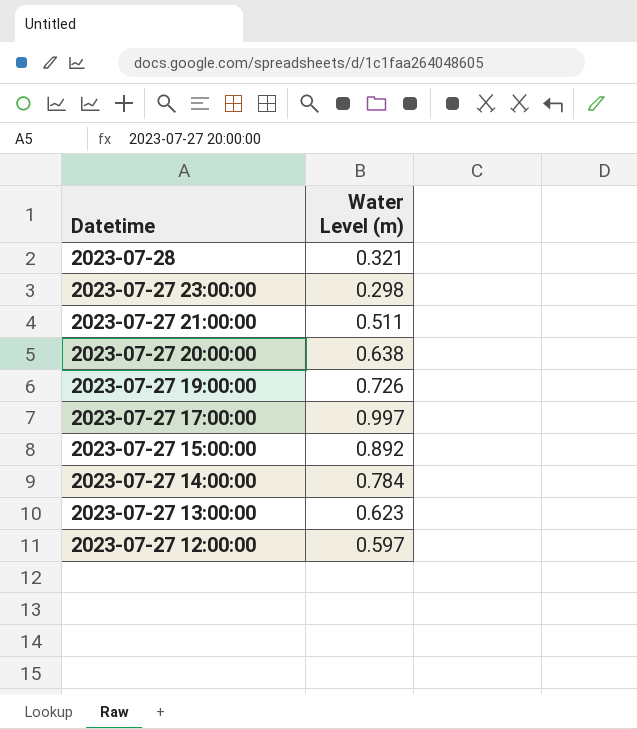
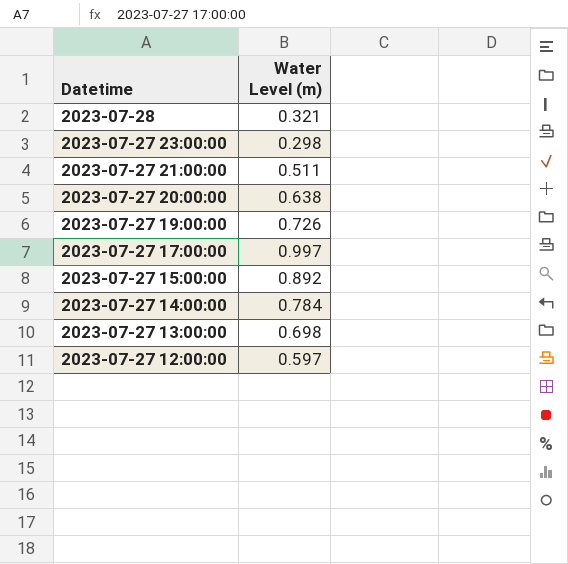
2023-07-27 13:00:00 | Water Level (m): 0.623 -> 0.698

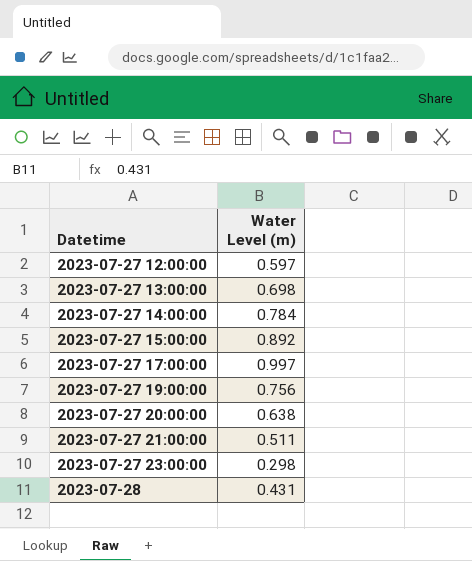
row order: Datetime descending -> Datetime ascending
2023-07-27 19:00:00 | Water Level (m): 0.726 -> 0.756
2023-07-28 | Water Level (m): 0.321 -> 0.431

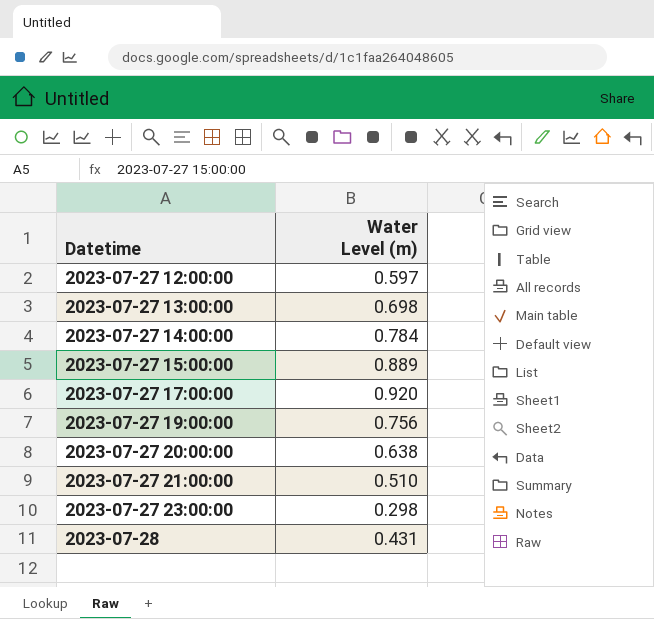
2023-07-27 15:00:00 | Water Level (m): 0.892 -> 0.889
2023-07-27 17:00:00 | Water Level (m): 0.997 -> 0.920
2023-07-27 21:00:00 | Water Level (m): 0.511 -> 0.510

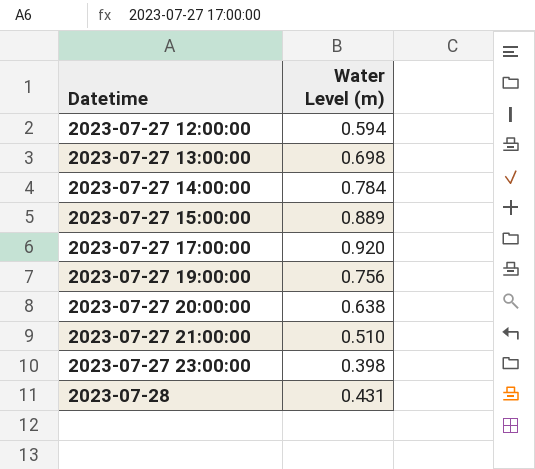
2023-07-27 12:00:00 | Water Level (m): 0.597 -> 0.594
2023-07-27 23:00:00 | Water Level (m): 0.298 -> 0.398

